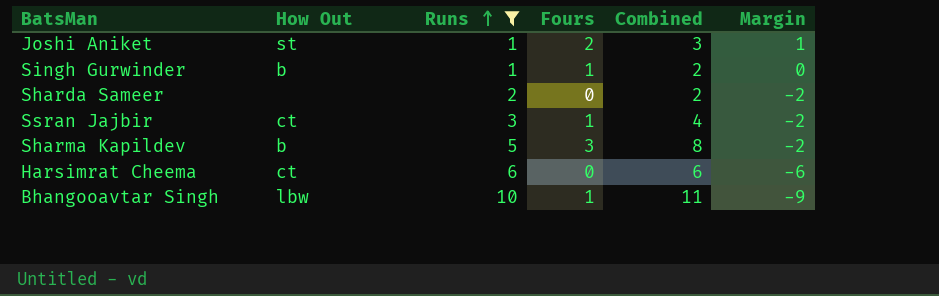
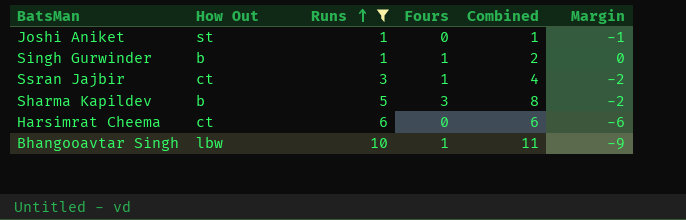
row Sharda Sameer: none | 2 | 0 | 2 | -2 -> none
Joshi Aniket | Fours: 2 -> 0
Joshi Aniket | Combined: 3 -> 1
Joshi Aniket | Margin: 1 -> -1

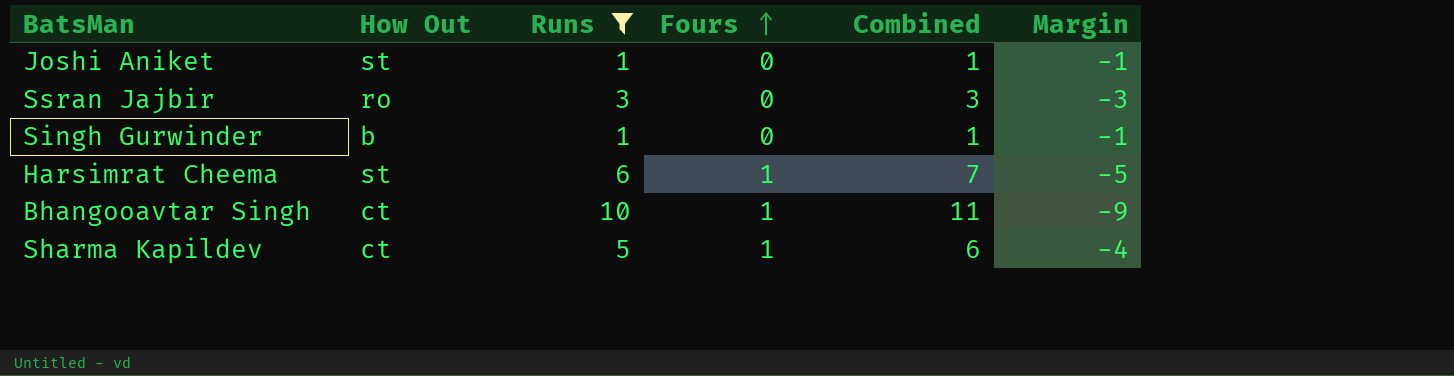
row order: Runs ascending -> Fours ascending
Ssran Jajbir | How Out: ct -> ro
Ssran Jajbir | Fours: 1 -> 0
Ssran Jajbir | Combined: 4 -> 3
Ssran Jajbir | Margin: -2 -> -3
Singh Gurwinder | Fours: 1 -> 0
Singh Gurwinder | Combined: 2 -> 1
Singh Gurwinder | Margin: 0 -> -1
Harsimrat Cheema | How Out: ct -> st
Harsimrat Cheema | Fours: 0 -> 1
Harsimrat Cheema | Combined: 6 -> 7
Harsimrat Cheema | Margin: -6 -> -5
Bhangooavtar Singh | How Out: lbw -> ct
Sharma Kapildev | How Out: b -> ct
Sharma Kapildev | Fours: 3 -> 1
Sharma Kapildev | Combined: 8 -> 6
Sharma Kapildev | Margin: -2 -> -4

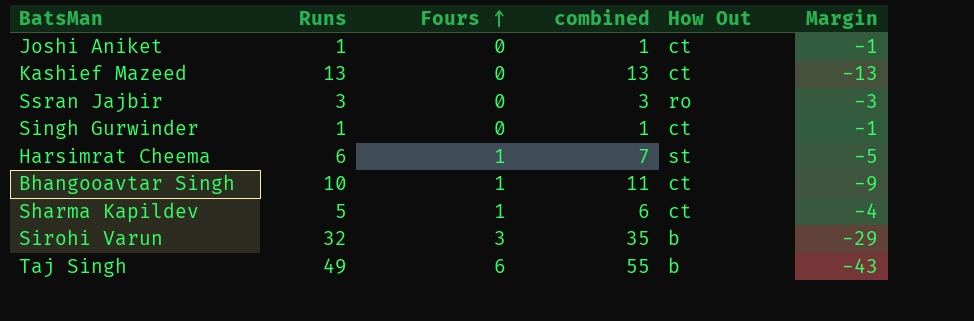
filter: Runs <= 10 -> none
column name: Combined -> combined
column How Out | position: 2 -> 5
Joshi Aniket | How Out: st -> ct
Singh Gurwinder | How Out: b -> ct

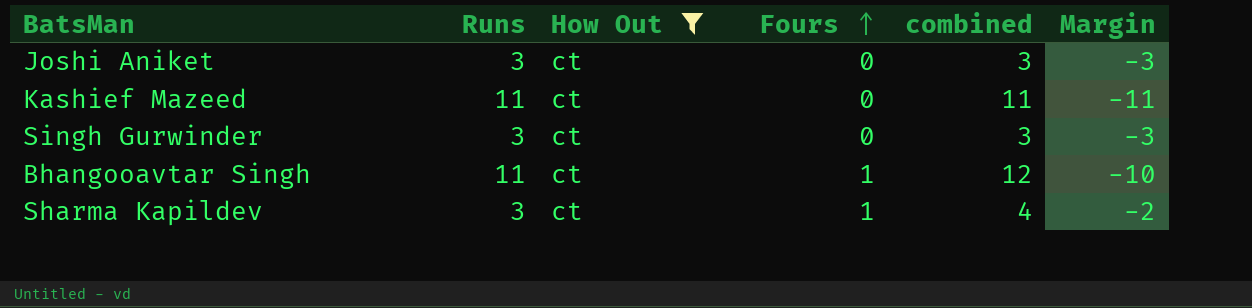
filter: none -> How Out = ct
column How Out | position: 5 -> 3
Joshi Aniket | Runs: 1 -> 3
Joshi Aniket | combined: 1 -> 3
Joshi Aniket | Margin: -1 -> -3
Kashief Mazeed | Runs: 13 -> 11
Kashief Mazeed | combined: 13 -> 11
Kashief Mazeed | Margin: -13 -> -11
Singh Gurwinder | Runs: 1 -> 3
Singh Gurwinder | combined: 1 -> 3
Singh Gurwinder | Margin: -1 -> -3
Bhangooavtar Singh | Runs: 10 -> 11
Bhangooavtar Singh | combined: 11 -> 12
Bhangooavtar Singh | Margin: -9 -> -10
Sharma Kapildev | Runs: 5 -> 3
Sharma Kapildev | combined: 6 -> 4
Sharma Kapildev | Margin: -4 -> -2

